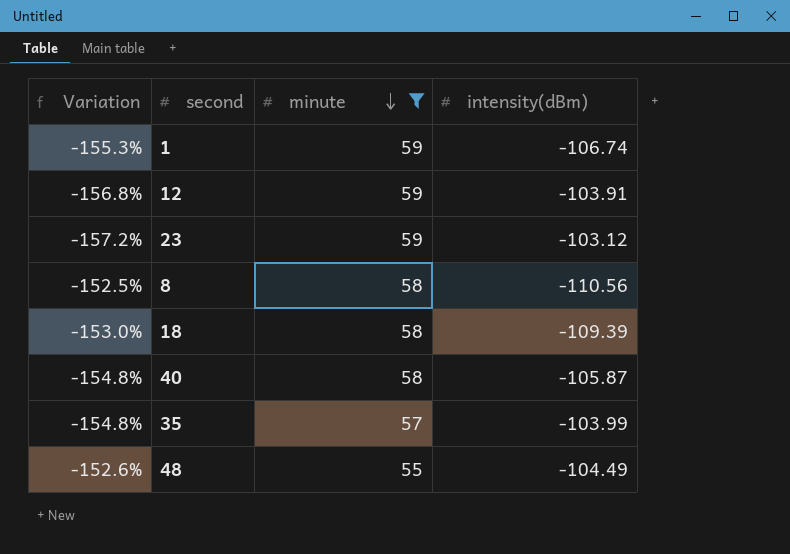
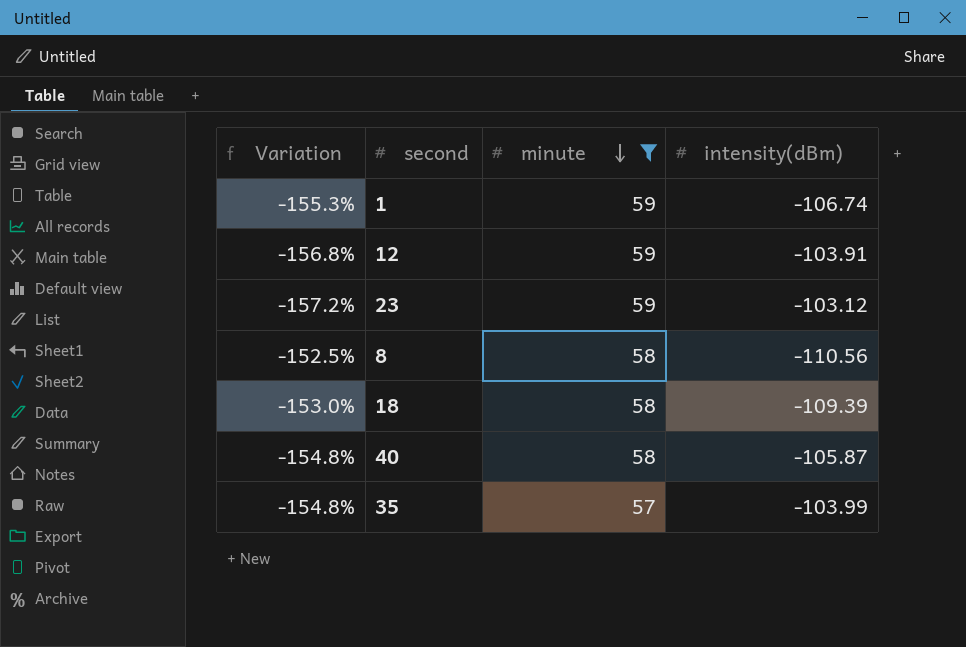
row 48: -152.6% | 55 | -104.49 -> none

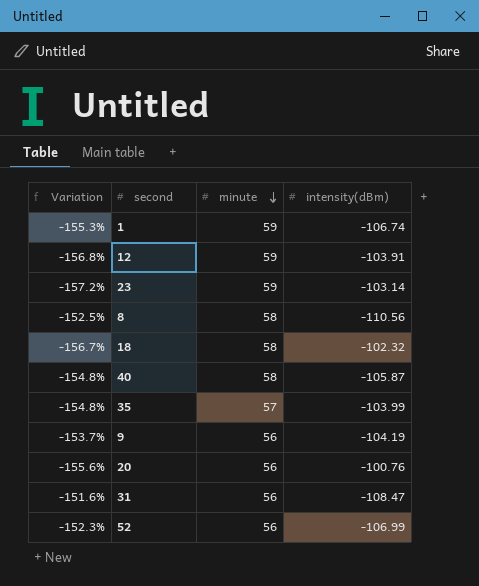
filter: minute != 56 -> none
23 | intensity(dBm): -103.12 -> -103.14
18 | Variation: -153.0% -> -156.7%
18 | intensity(dBm): -109.39 -> -102.32

